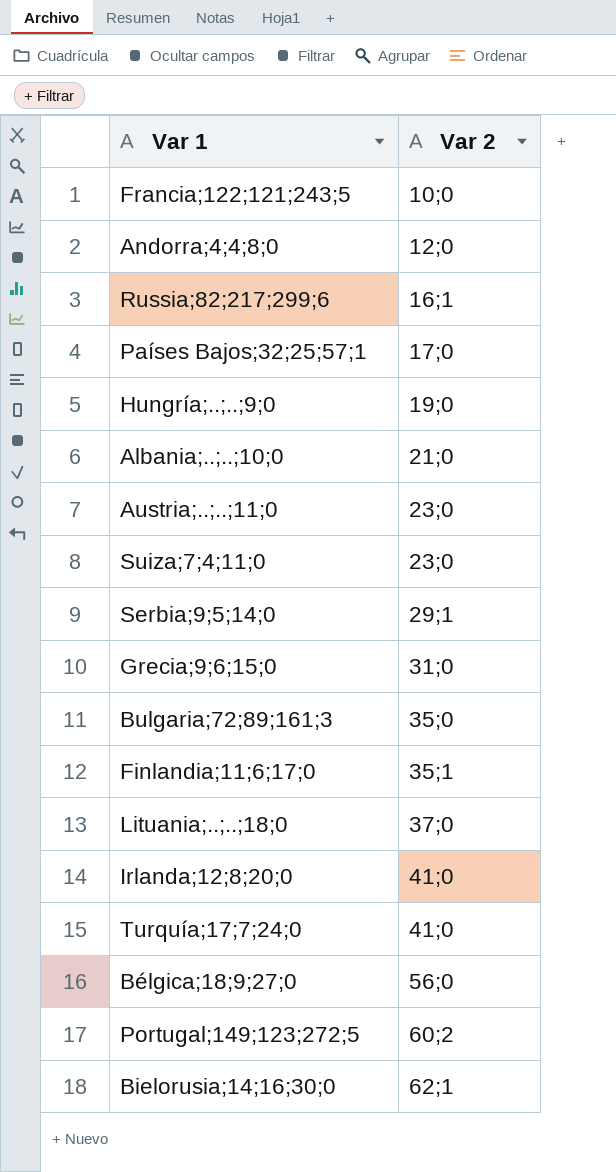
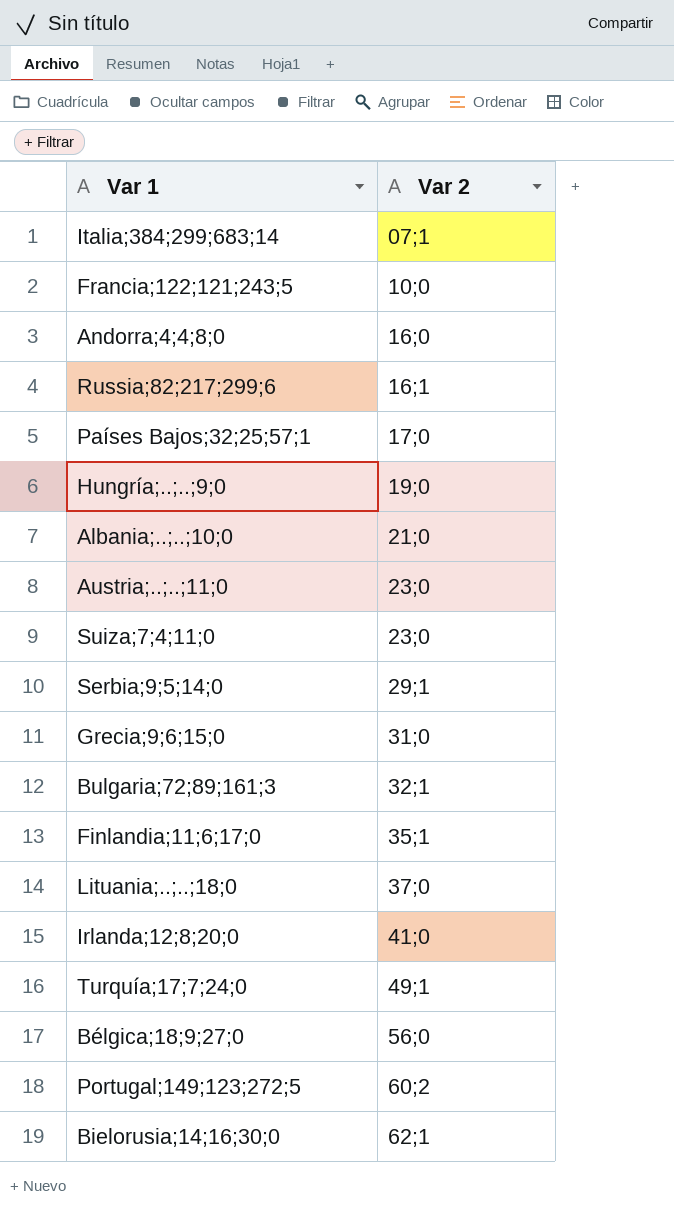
row Italia;384;299;683;14: none -> 07;1
Andorra;4;4;8;0 | Var 2: 12;0 -> 16;0
Bulgaria;72;89;161;3 | Var 2: 35;0 -> 32;1
Turquía;17;7;24;0 | Var 2: 41;0 -> 49;1

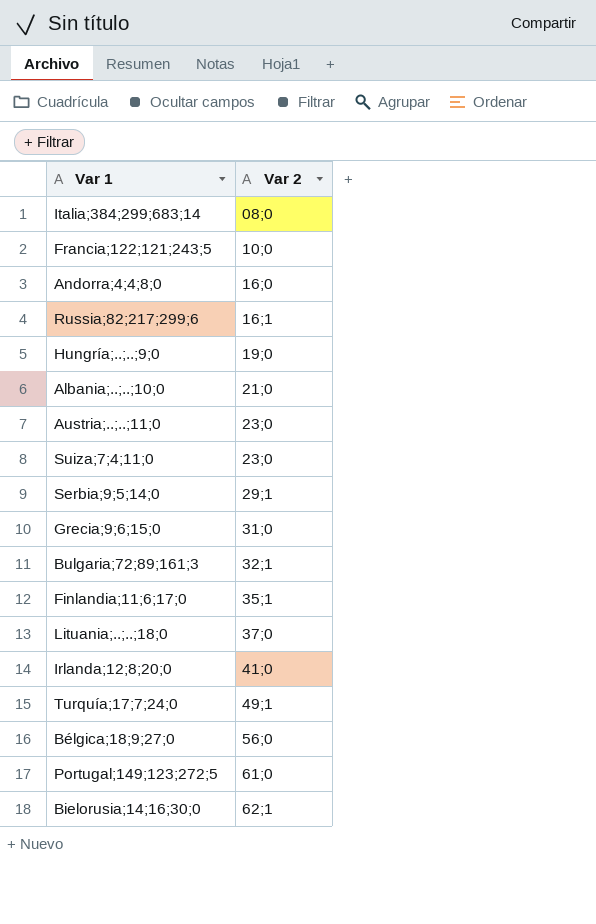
row Países Bajos;32;25;57;1: 17;0 -> none
Italia;384;299;683;14 | Var 2: 07;1 -> 08;0
Portugal;149;123;272;5 | Var 2: 60;2 -> 61;0

